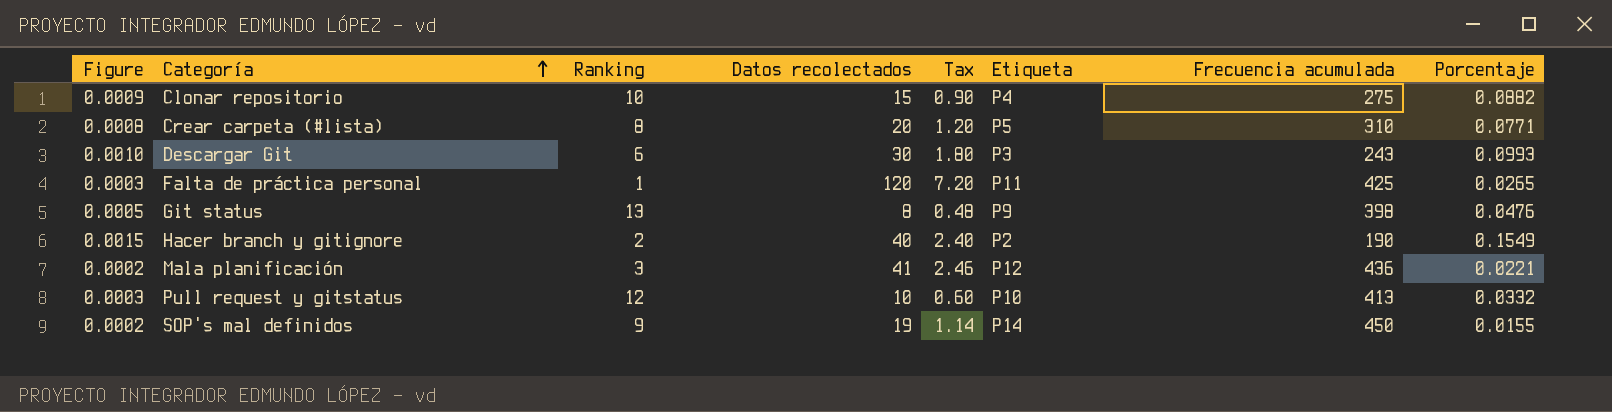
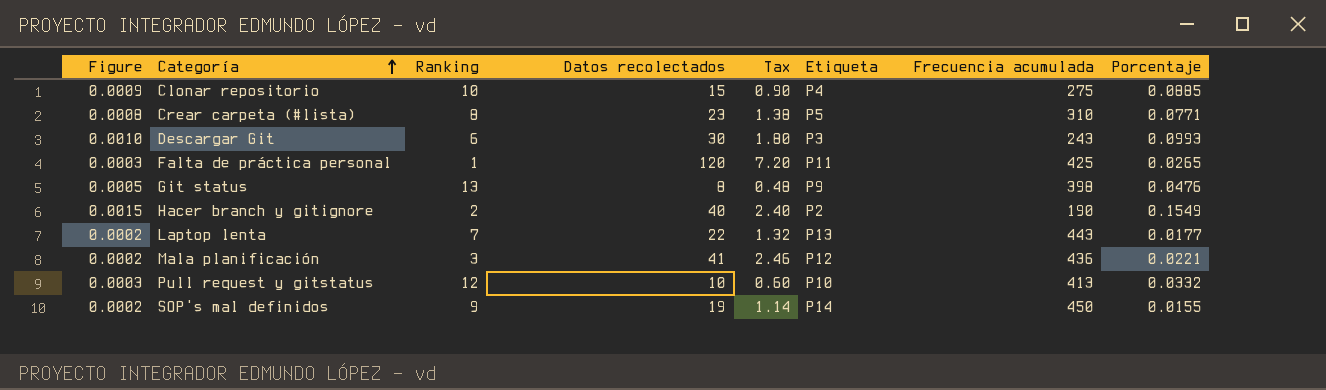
Clonar repositorio | Porcentaje: 0.0882 -> 0.0885
Crear carpeta (#lista) | Datos recolectados: 20 -> 23
Crear carpeta (#lista) | Tax: 1.20 -> 1.38
row Laptop lenta: none -> 0.0002 | 7 | 22 | 1.32 | P13 | 443 | 0.0177

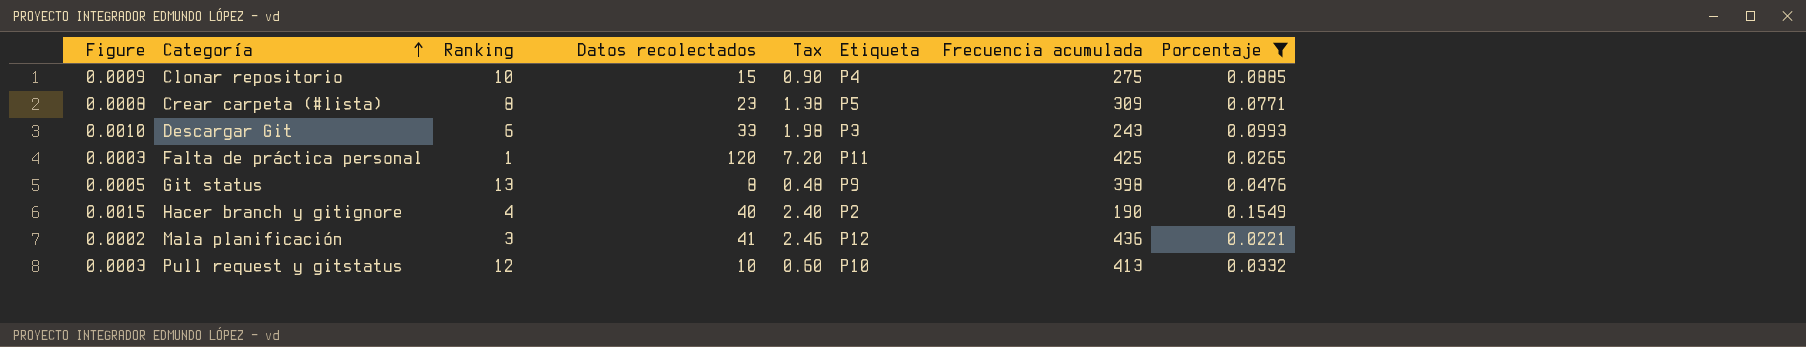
filter: none -> Porcentaje >= 0.0221
Crear carpeta (#lista) | Frecuencia acumulada: 310 -> 309
Descargar Git | Datos recolectados: 30 -> 33
Descargar Git | Tax: 1.80 -> 1.98
Hacer branch y gitignore | Ranking: 2 -> 4

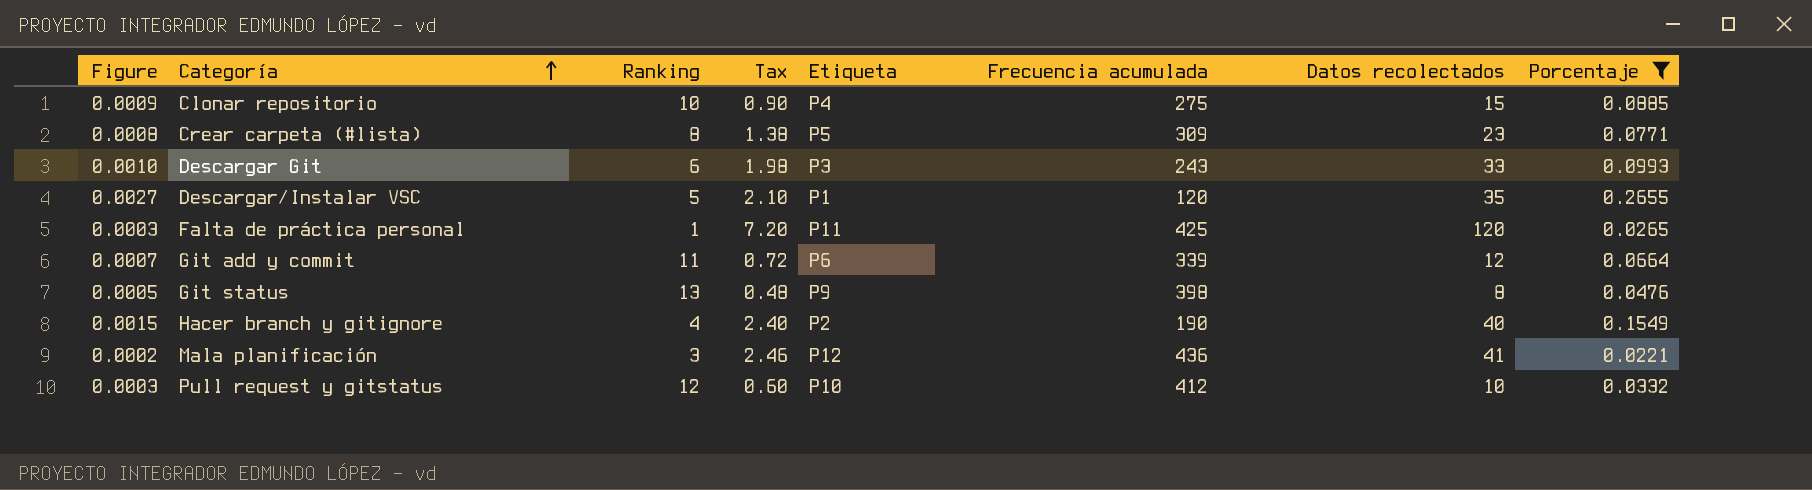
column Datos recolectados | position: 4 -> 7
row Descargar/Instalar VSC: none -> 0.0027 | 5 | 2.10 | P1 | 120 | 35 | 0.2655
row Git add y commit: none -> 0.0007 | 11 | 0.72 | P6 | 339 | 12 | 0.0664
Pull request y gitstatus | Frecuencia acumulada: 413 -> 412

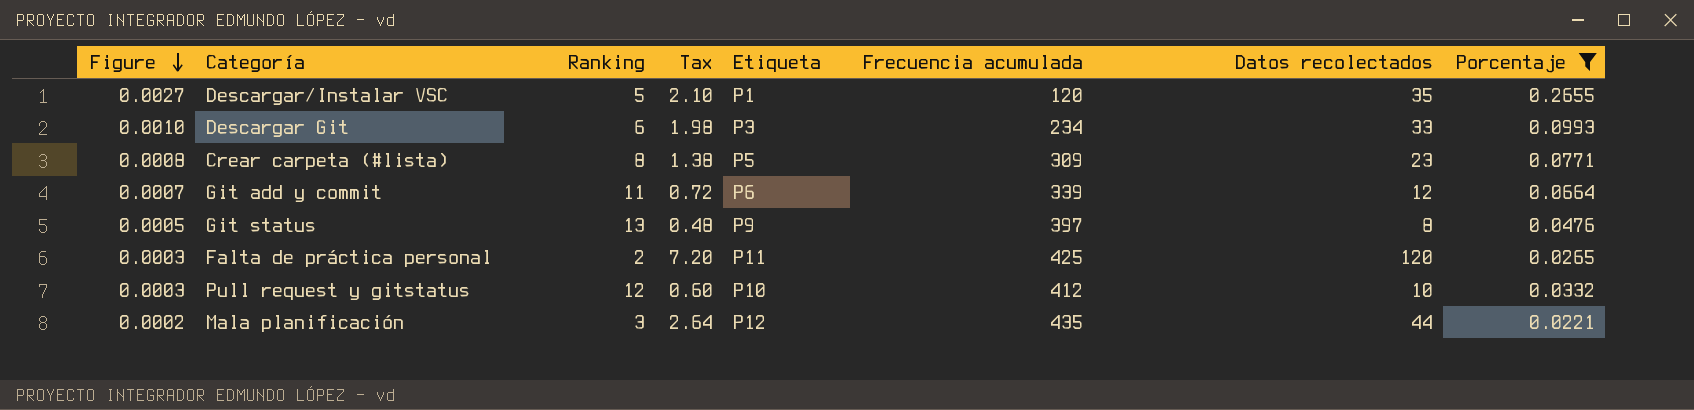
row order: Categoría ascending -> Figure descending
row Clonar repositorio: 0.0009 | 10 | 0.90 | P4 | 275 | 15 | 0.0885 -> none
row Hacer branch y gitignore: 0.0015 | 4 | 2.40 | P2 | 190 | 40 | 0.1549 -> none
Descargar Git | Frecuencia acumulada: 243 -> 234
Git status | Frecuencia acumulada: 398 -> 397
Falta de práctica personal | Ranking: 1 -> 2
Mala planificación | Tax: 2.46 -> 2.64
Mala planificación | Frecuencia acumulada: 436 -> 435
Mala planificación | Datos recolectados: 41 -> 44

